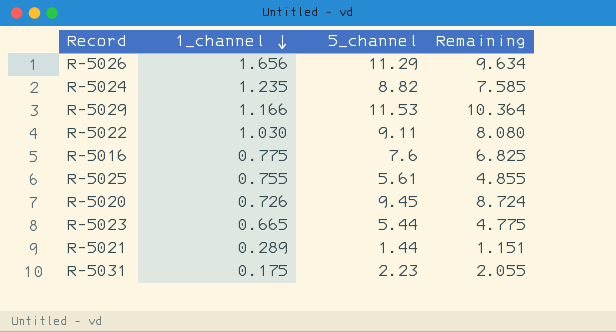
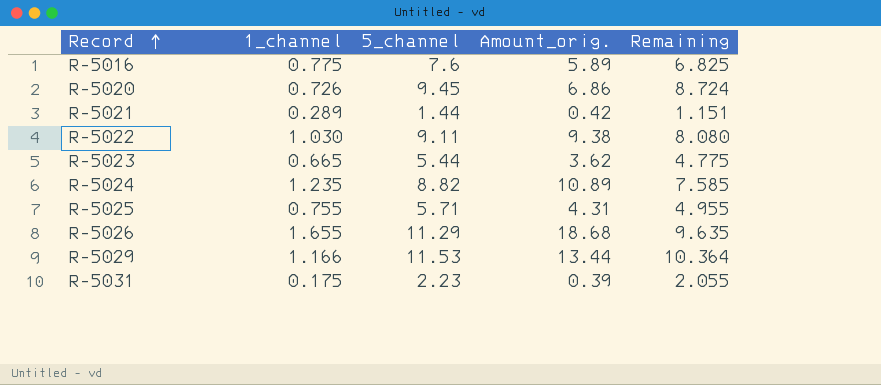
row order: 1_channel descending -> Record ascending
column Amount_orig. | formula: none -> [1_channel] * [5_channel]
R-5025 | 5_channel: 5.61 -> 5.71
R-5025 | Remaining: 4.855 -> 4.955
R-5026 | 1_channel: 1.656 -> 1.655
R-5026 | Remaining: 9.634 -> 9.635

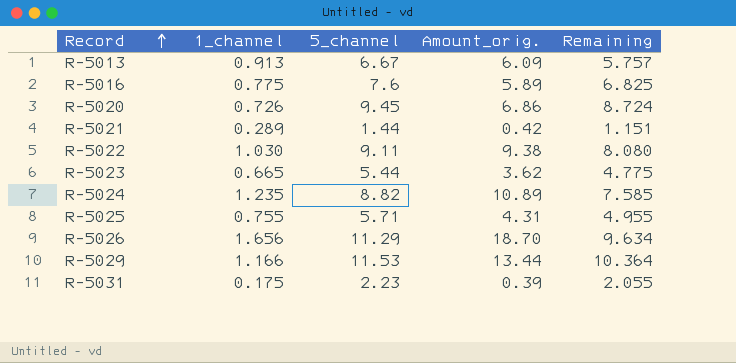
row R-5013: none -> 0.913 | 6.67 | 6.09 | 5.757
R-5026 | 1_channel: 1.655 -> 1.656
R-5026 | Amount_orig.: 18.68 -> 18.70
R-5026 | Remaining: 9.635 -> 9.634

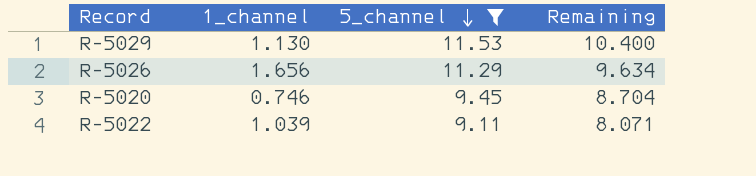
filter: none -> 5_channel >= 9.11
row order: Record ascending -> 5_channel descending
column Amount_orig. | formula: [1_channel] * [5_channel] -> none
R-5029 | 1_channel: 1.166 -> 1.130
R-5029 | Remaining: 10.364 -> 10.400
R-5020 | 1_channel: 0.726 -> 0.746
R-5020 | Remaining: 8.724 -> 8.704
R-5022 | 1_channel: 1.030 -> 1.039
R-5022 | Remaining: 8.080 -> 8.071

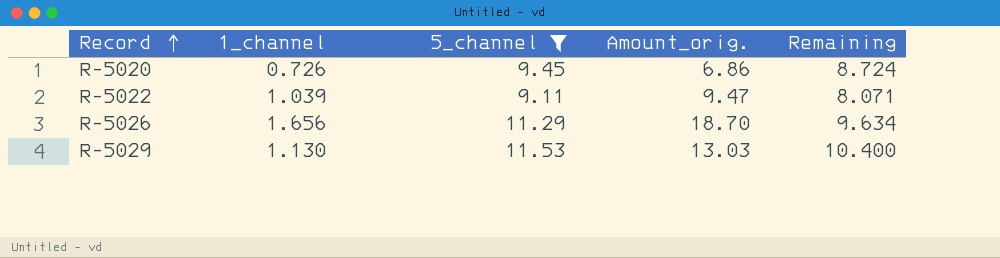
row order: 5_channel descending -> Record ascending
column Amount_orig. | formula: none -> [1_channel] * [5_channel]
R-5020 | 1_channel: 0.746 -> 0.726
R-5020 | Remaining: 8.704 -> 8.724

